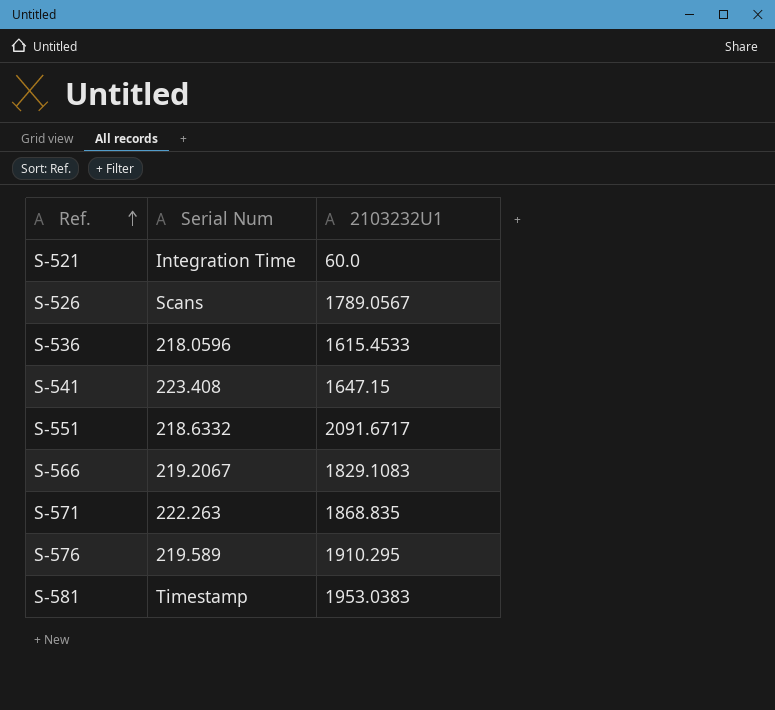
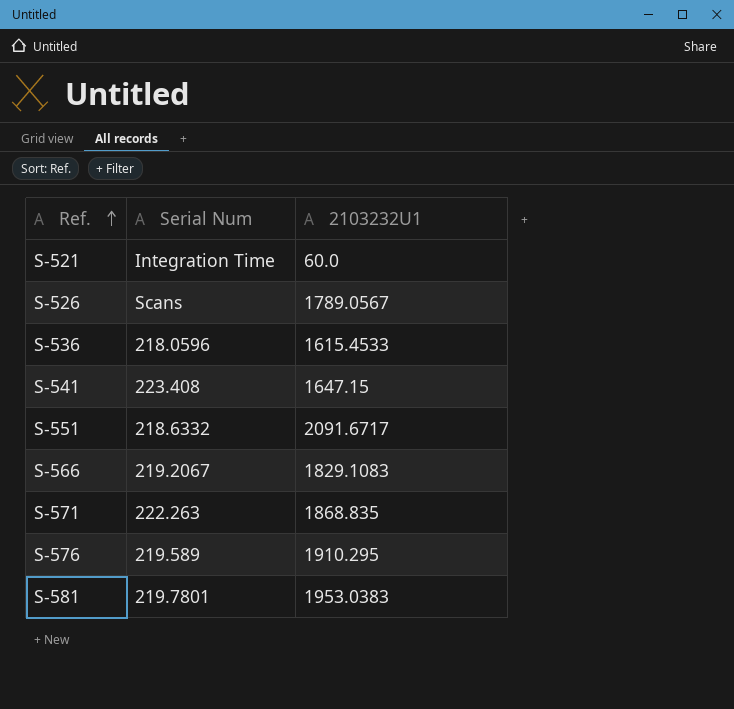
S-581 | Serial Num: Timestamp -> 219.7801

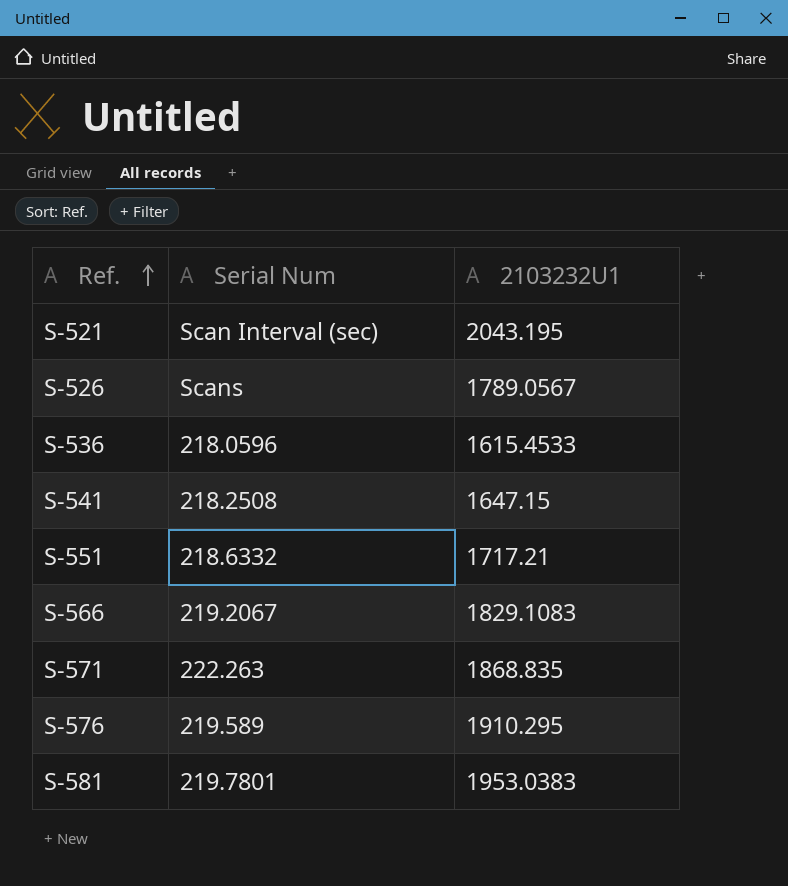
S-521 | Serial Num: Integration Time -> Scan Interval (sec)
S-521 | 2103232U1: 60.0 -> 2043.195
S-541 | Serial Num: 223.408 -> 218.2508
S-551 | 2103232U1: 2091.6717 -> 1717.21

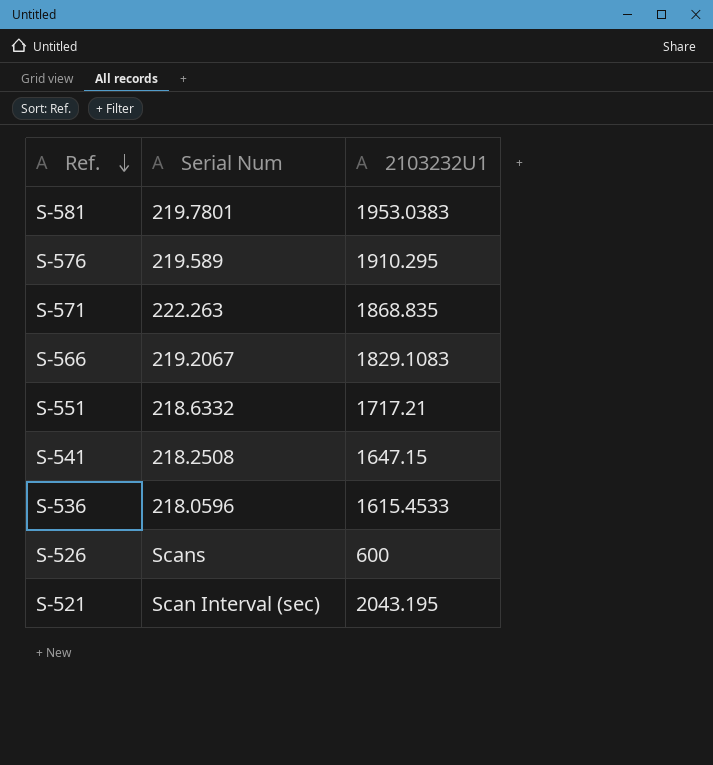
row order: Ref. ascending -> Ref. descending
S-526 | 2103232U1: 1789.0567 -> 600

